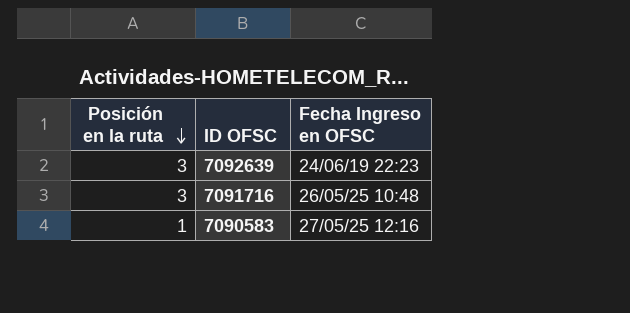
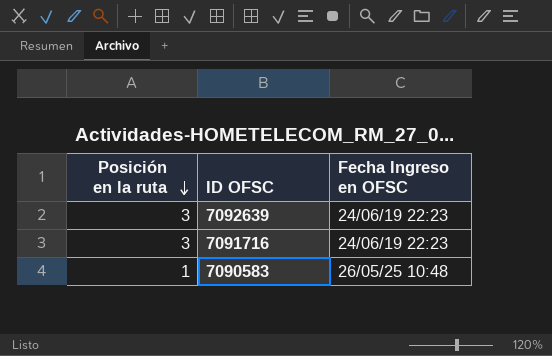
7091716 | Fecha Ingreso en OFSC: 26/05/25 10:48 -> 24/06/19 22:23
7090583 | Fecha Ingreso en OFSC: 27/05/25 12:16 -> 26/05/25 10:48

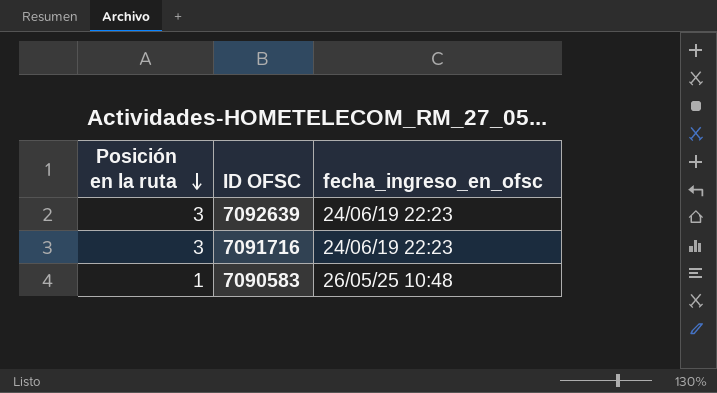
column name: Fecha Ingreso en OFSC -> fecha_ingreso_en_ofsc

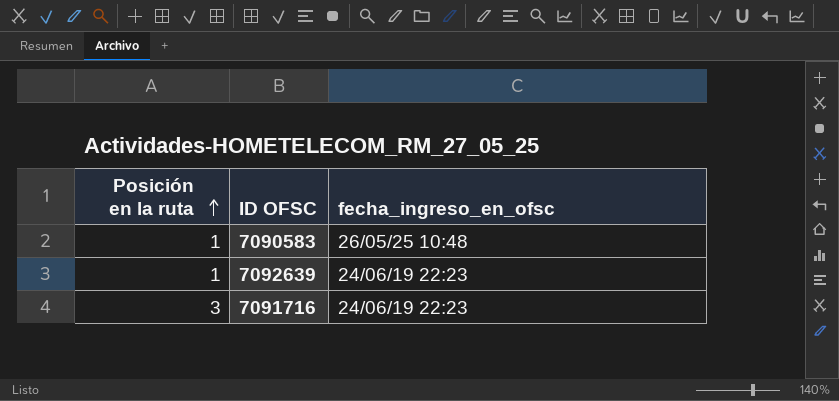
row order: Posición en la ruta descending -> Posición en la ruta ascending
7092639 | Posición en la ruta: 3 -> 1

